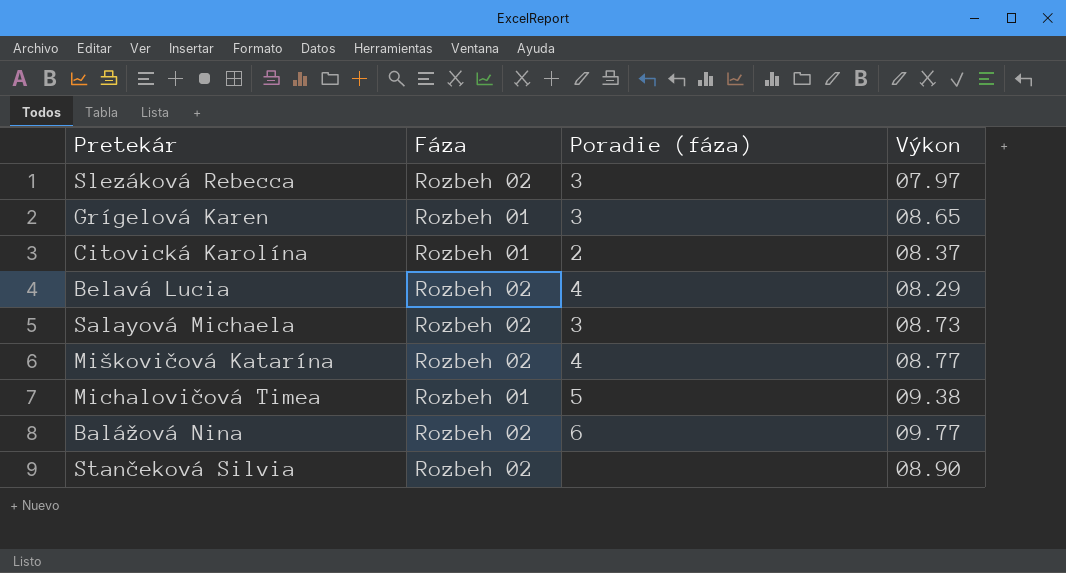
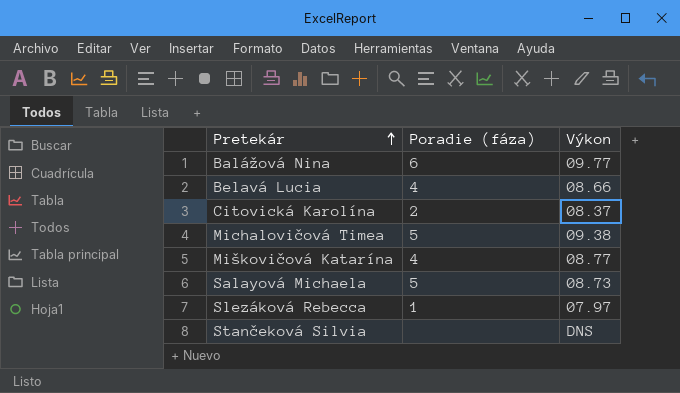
row order: none -> Pretekár ascending
column Fáza | position: 2 -> none
row Grígelová Karen: Rozbeh 01 | 3 | 08.65 -> none
Belavá Lucia | Výkon: 08.29 -> 08.66
Salayová Michaela | Poradie (fáza): 3 -> 5
Slezáková Rebecca | Poradie (fáza): 3 -> 1
Stančeková Silvia | Výkon: 08.90 -> DNS

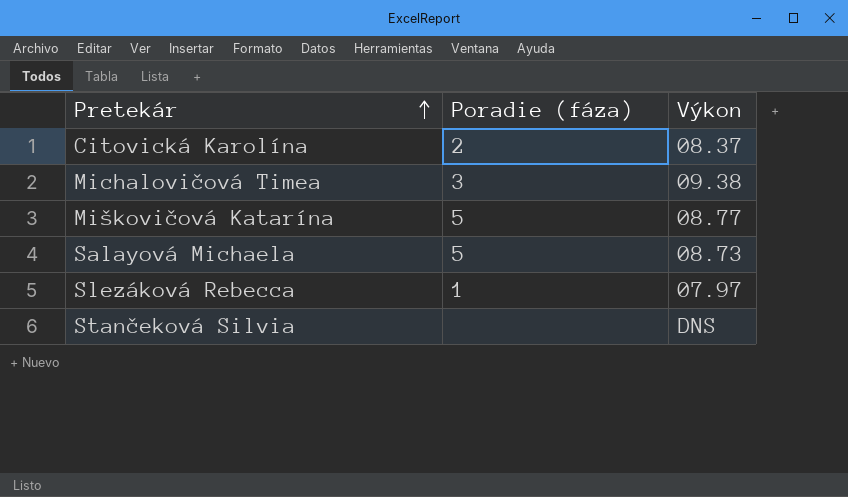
row Balážová Nina: 6 | 09.77 -> none
row Belavá Lucia: 4 | 08.66 -> none
Michalovičová Timea | Poradie (fáza): 5 -> 3
Miškovičová Katarína | Poradie (fáza): 4 -> 5

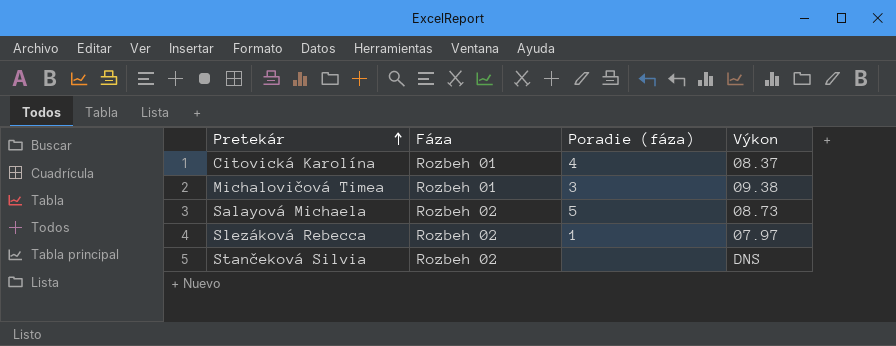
column Fáza | position: none -> 2
row Miškovičová Katarína: 5 | 08.77 -> none
Citovická Karolína | Poradie (fáza): 2 -> 4

